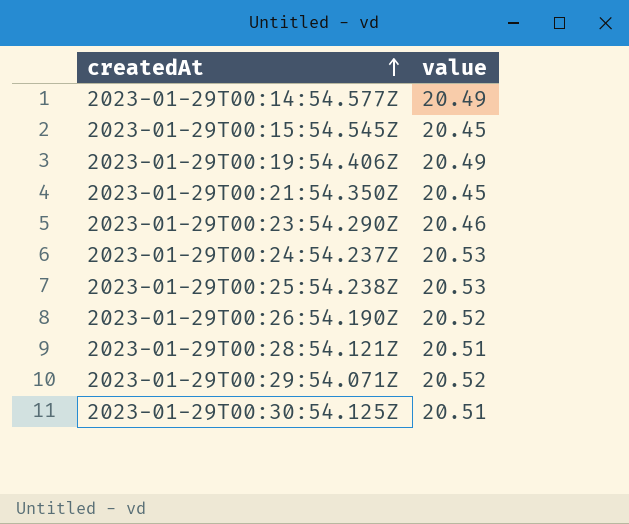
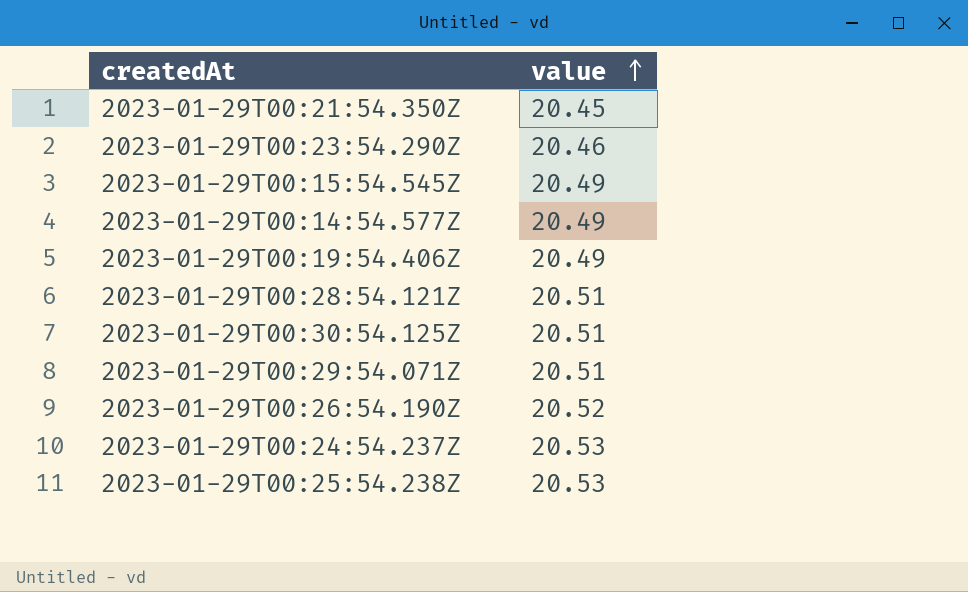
row order: createdAt ascending -> value ascending
2023-01-29T00:15:54.545Z | value: 20.45 -> 20.49
2023-01-29T00:29:54.071Z | value: 20.52 -> 20.51

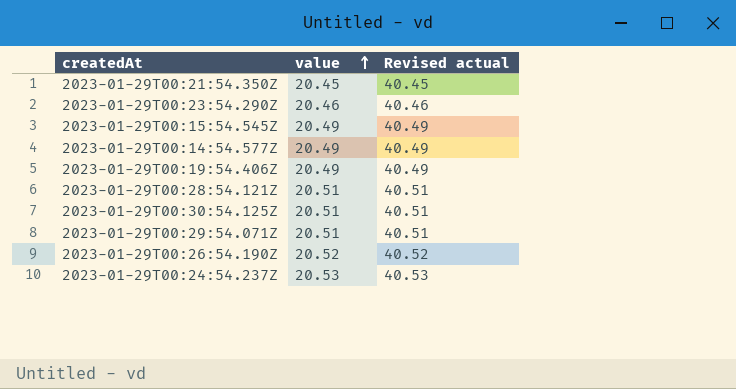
column Revised actual | formula: none -> [value] + 20
row 2023-01-29T00:25:54.238Z: 20.53 -> none

